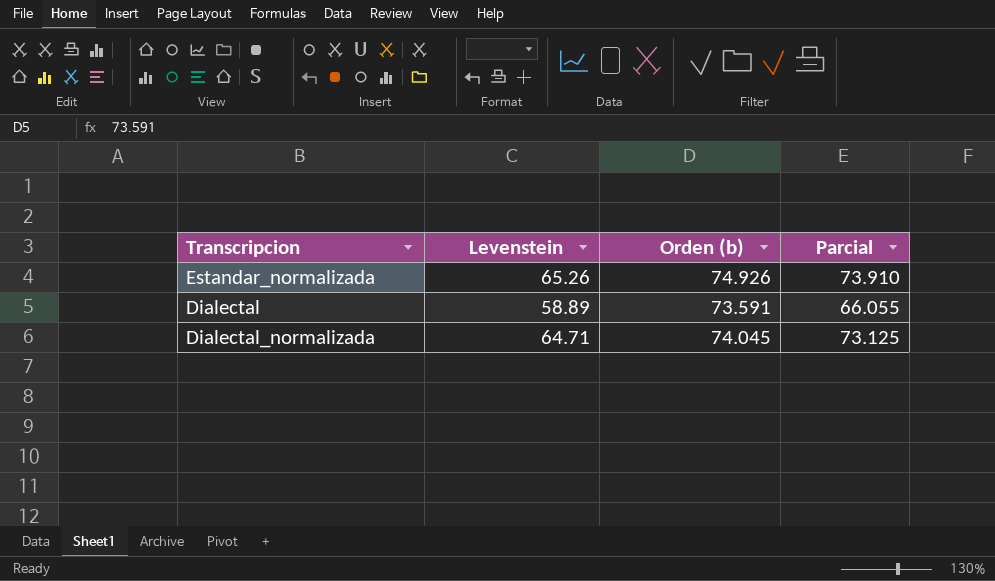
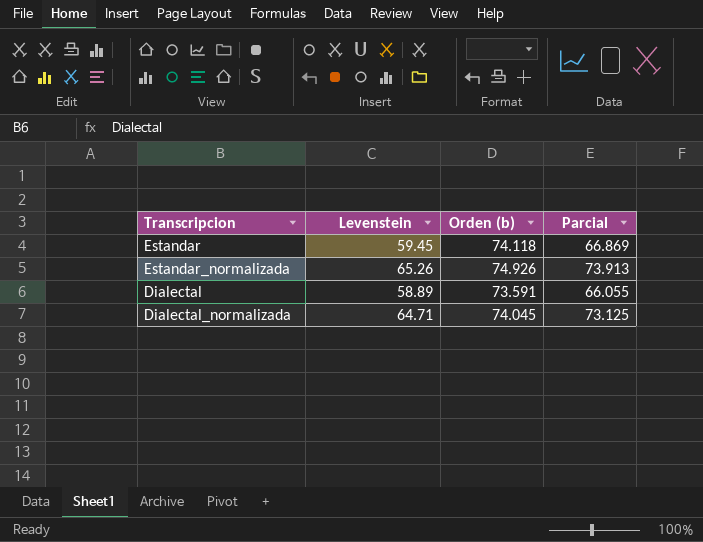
row Estandar: none -> 59.45 | 74.118 | 66.869
Estandar_normalizada | Parcial: 73.910 -> 73.913

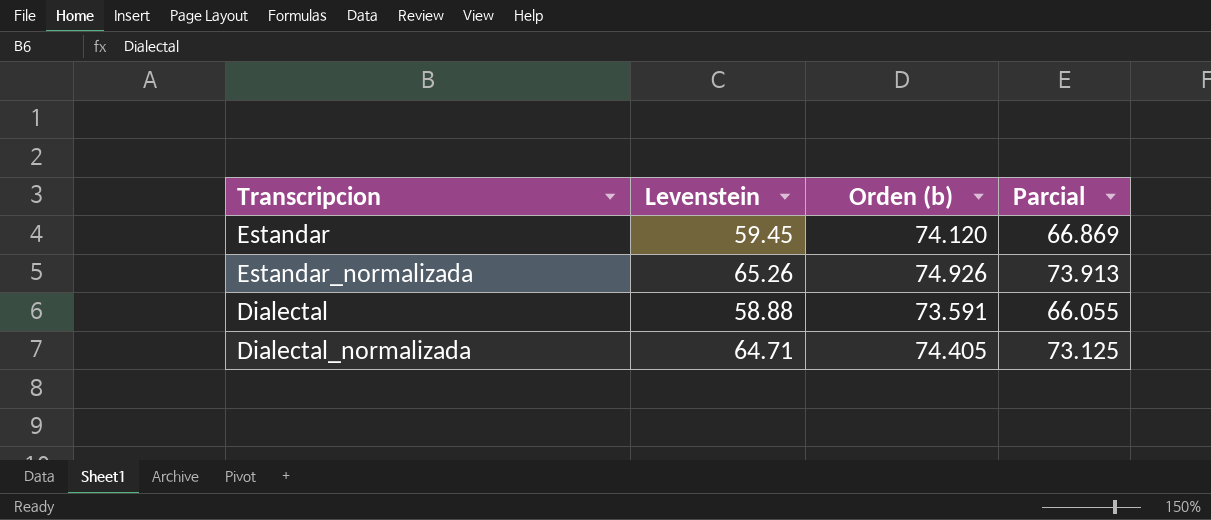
Estandar | Orden (b): 74.118 -> 74.120
Dialectal | Levenstein: 58.89 -> 58.88
Dialectal_normalizada | Orden (b): 74.045 -> 74.405

